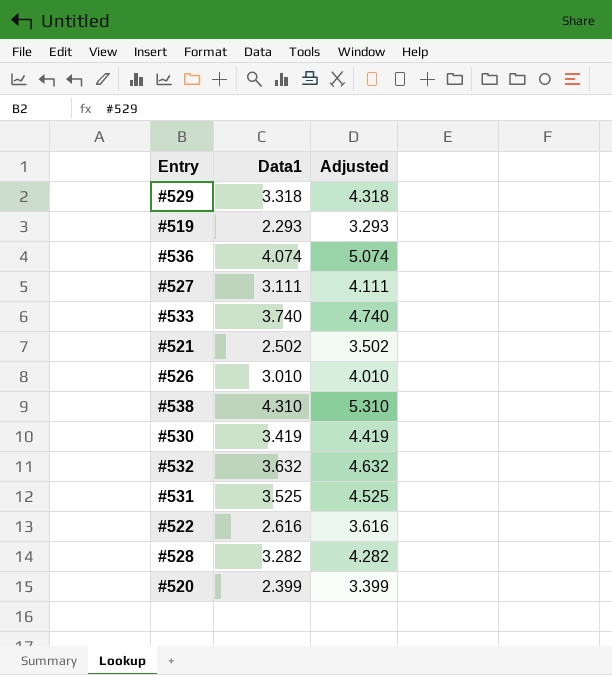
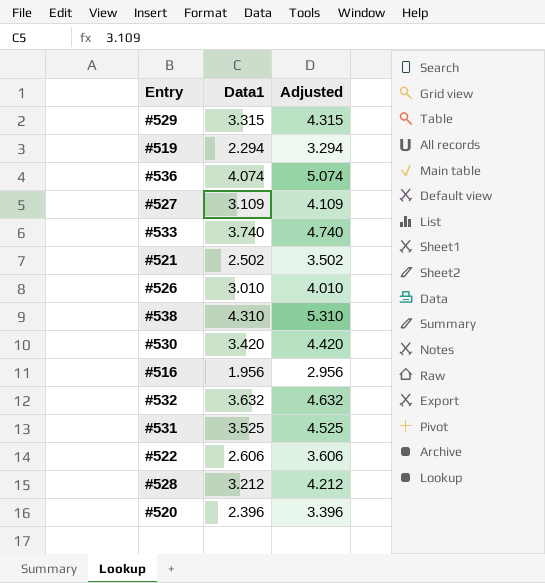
#529 | Data1: 3.318 -> 3.315
#529 | Adjusted: 4.318 -> 4.315
#519 | Data1: 2.293 -> 2.294
#519 | Adjusted: 3.293 -> 3.294
#527 | Data1: 3.111 -> 3.109
#527 | Adjusted: 4.111 -> 4.109
#530 | Data1: 3.419 -> 3.420
#530 | Adjusted: 4.419 -> 4.420
row #516: none -> 1.956 | 2.956
#522 | Data1: 2.616 -> 2.606
#522 | Adjusted: 3.616 -> 3.606
#528 | Data1: 3.282 -> 3.212
#528 | Adjusted: 4.282 -> 4.212
#520 | Data1: 2.399 -> 2.396
#520 | Adjusted: 3.399 -> 3.396

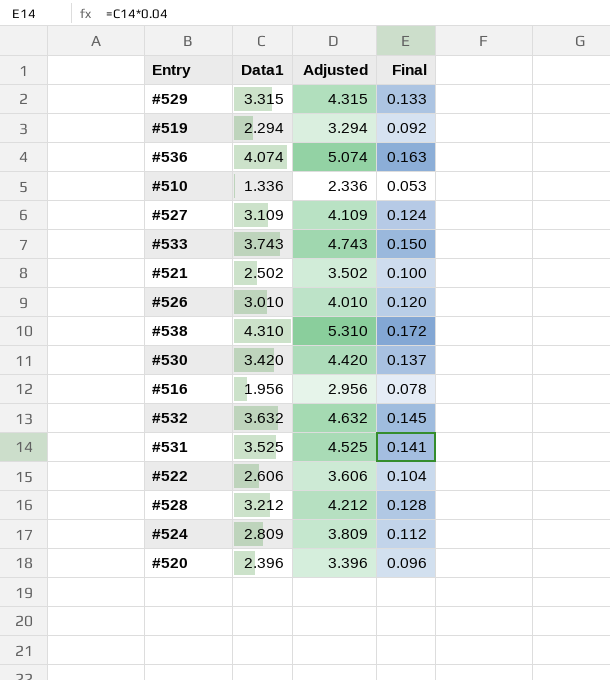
column Final | formula: none -> [Data1] * 0.04
row #510: none -> 1.336 | 2.336 | 0.053
#533 | Data1: 3.740 -> 3.743
#533 | Adjusted: 4.740 -> 4.743
row #524: none -> 2.809 | 3.809 | 0.112

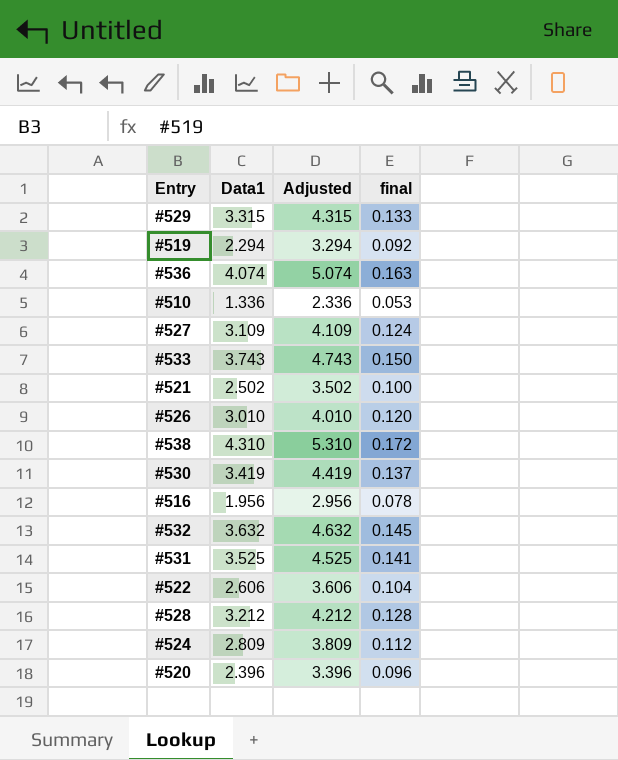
column name: Final -> final
#530 | Data1: 3.420 -> 3.419
#530 | Adjusted: 4.420 -> 4.419

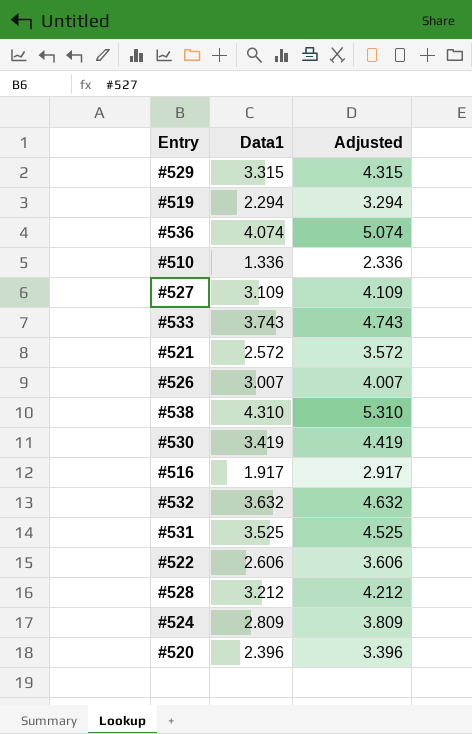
column final | formula: [Data1] * 0.04 -> none
#521 | Data1: 2.502 -> 2.572
#521 | Adjusted: 3.502 -> 3.572
#526 | Data1: 3.010 -> 3.007
#526 | Adjusted: 4.010 -> 4.007
#516 | Data1: 1.956 -> 1.917
#516 | Adjusted: 2.956 -> 2.917

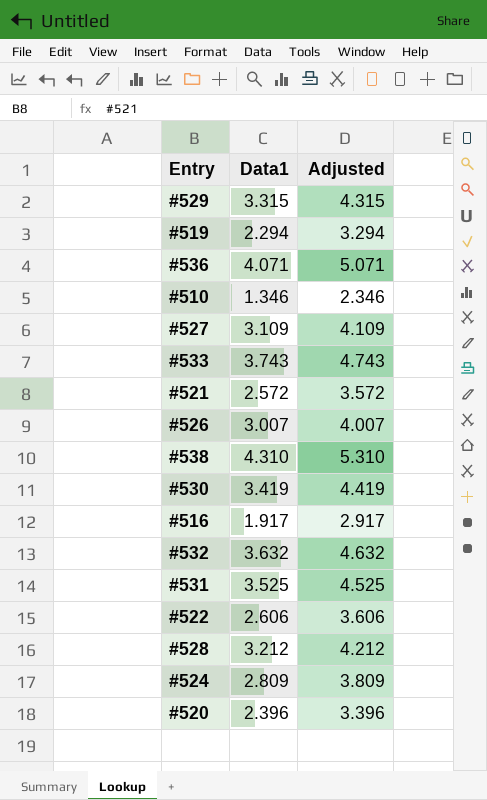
#536 | Data1: 4.074 -> 4.071
#536 | Adjusted: 5.074 -> 5.071
#510 | Data1: 1.336 -> 1.346
#510 | Adjusted: 2.336 -> 2.346

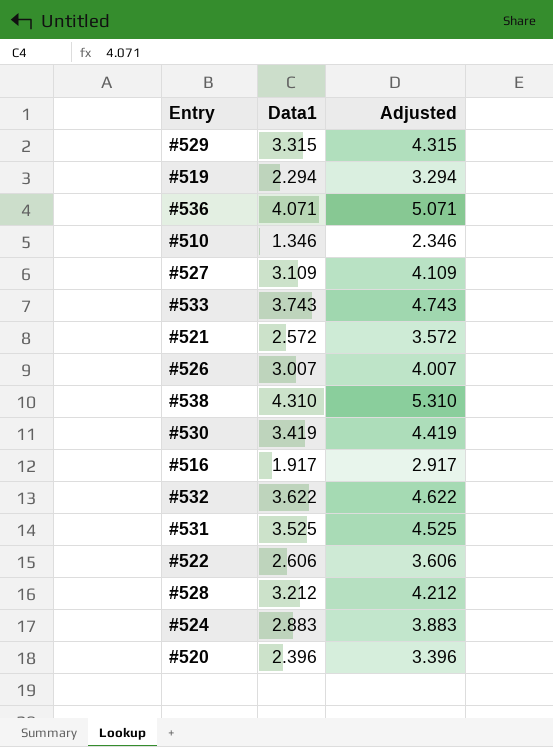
#532 | Data1: 3.632 -> 3.622
#532 | Adjusted: 4.632 -> 4.622
#524 | Data1: 2.809 -> 2.883
#524 | Adjusted: 3.809 -> 3.883

